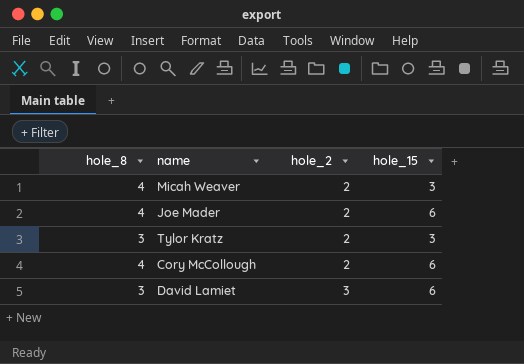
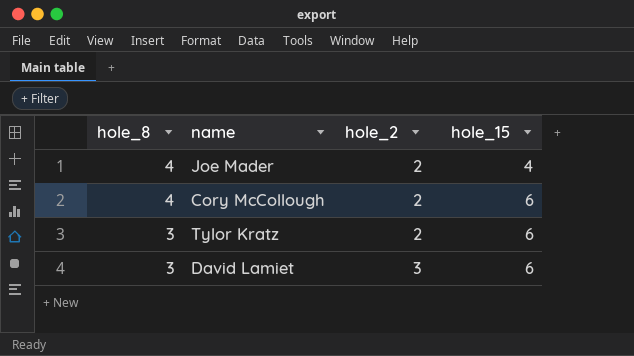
row order: hole_2 ascending -> hole_8 descending
row Micah Weaver: 4 | 2 | 3 -> none
Joe Mader | hole_15: 6 -> 4
Tylor Kratz | hole_15: 3 -> 6

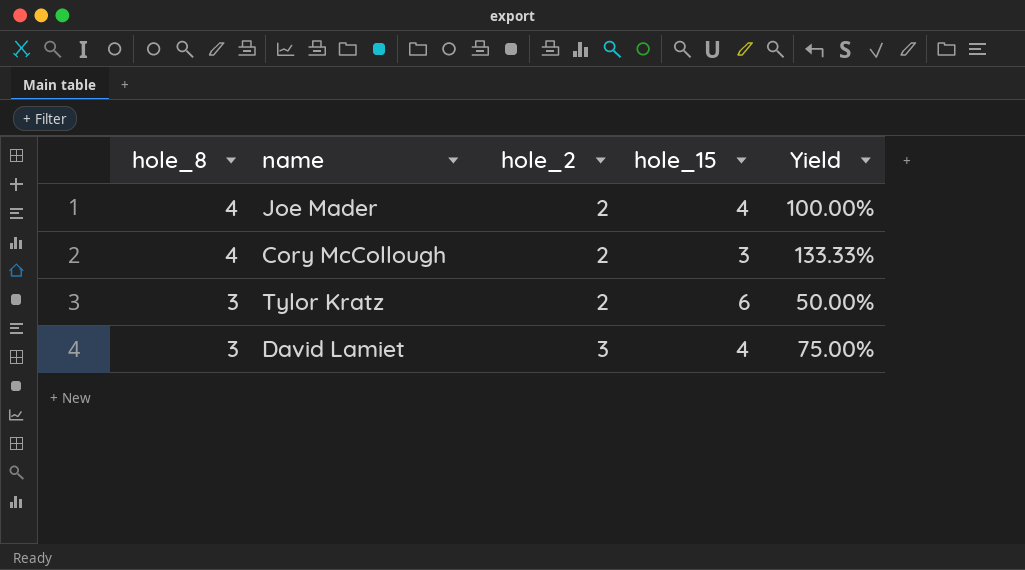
column Yield | formula: none -> [hole_8] / [hole_15]
Cory McCollough | hole_15: 6 -> 3
David Lamiet | hole_15: 6 -> 4

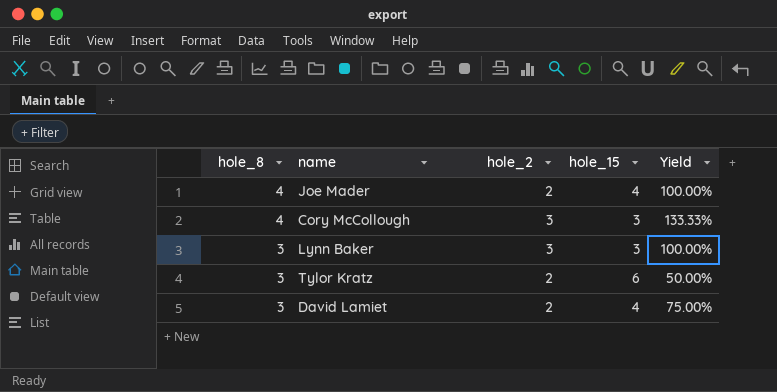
Cory McCollough | hole_2: 2 -> 3
row Lynn Baker: none -> 3 | 3 | 3 | 100.00%
David Lamiet | hole_2: 3 -> 2

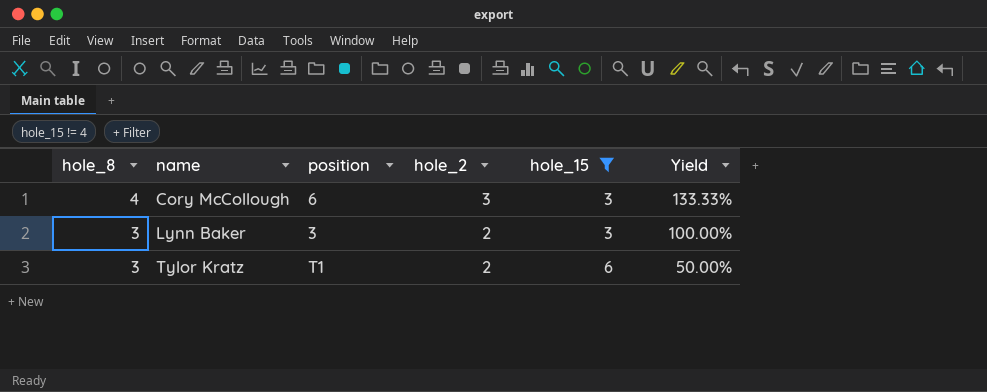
filter: none -> hole_15 != 4
column position | position: none -> 3
Lynn Baker | hole_2: 3 -> 2

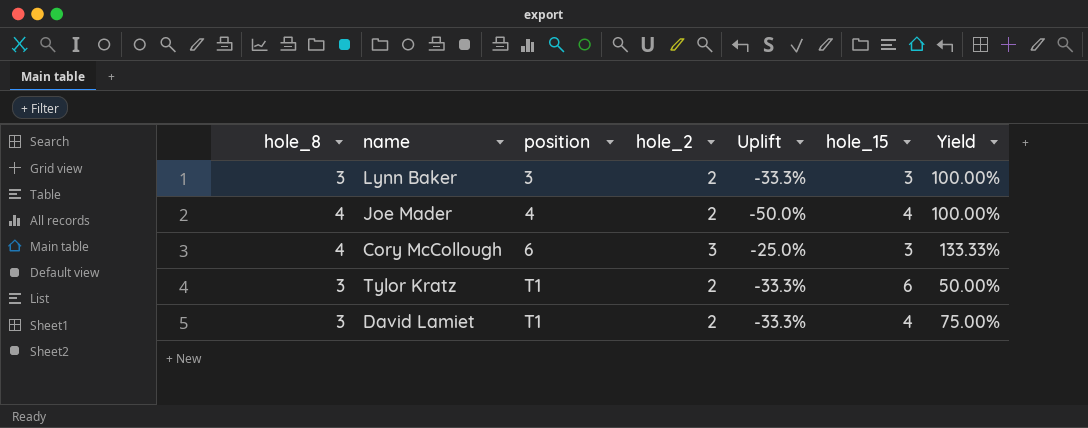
filter: hole_15 != 4 -> none
row order: hole_8 descending -> position ascending
column Uplift | formula: none -> ([hole_2] - [hole_8]) / [hole_8]

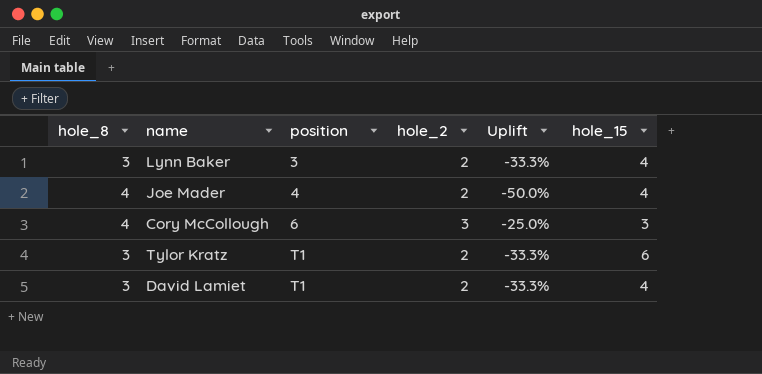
column Yield | formula: [hole_8] / [hole_15] -> none
Lynn Baker | hole_15: 3 -> 4

